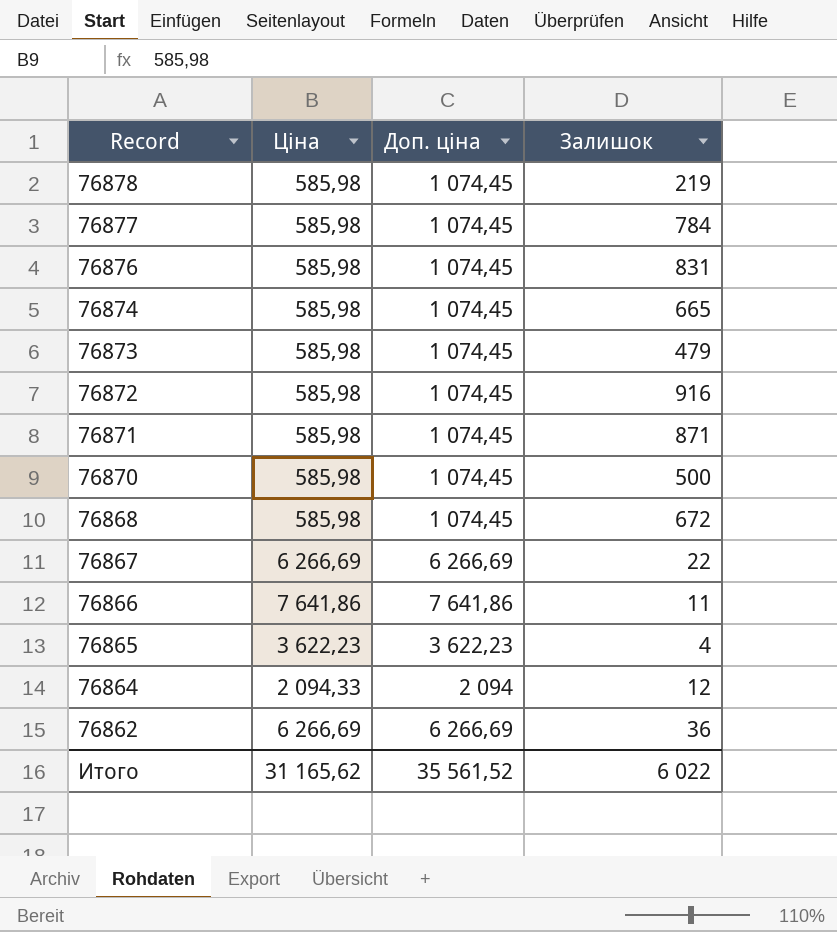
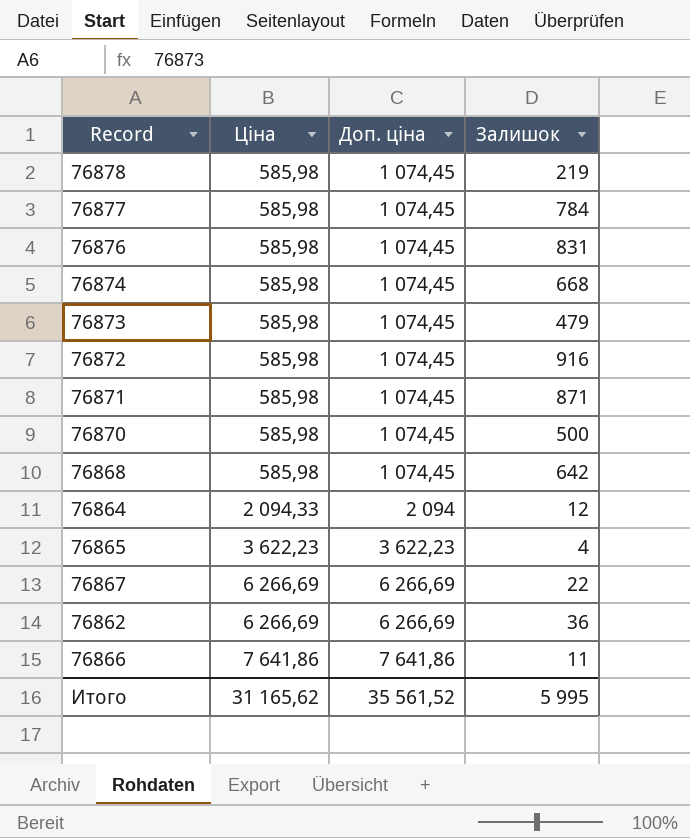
row order: Record descending -> Ціна ascending
76874 | Залишок: 665 -> 668
76868 | Залишок: 672 -> 642
Итого | Залишок: 6 022 -> 5 995

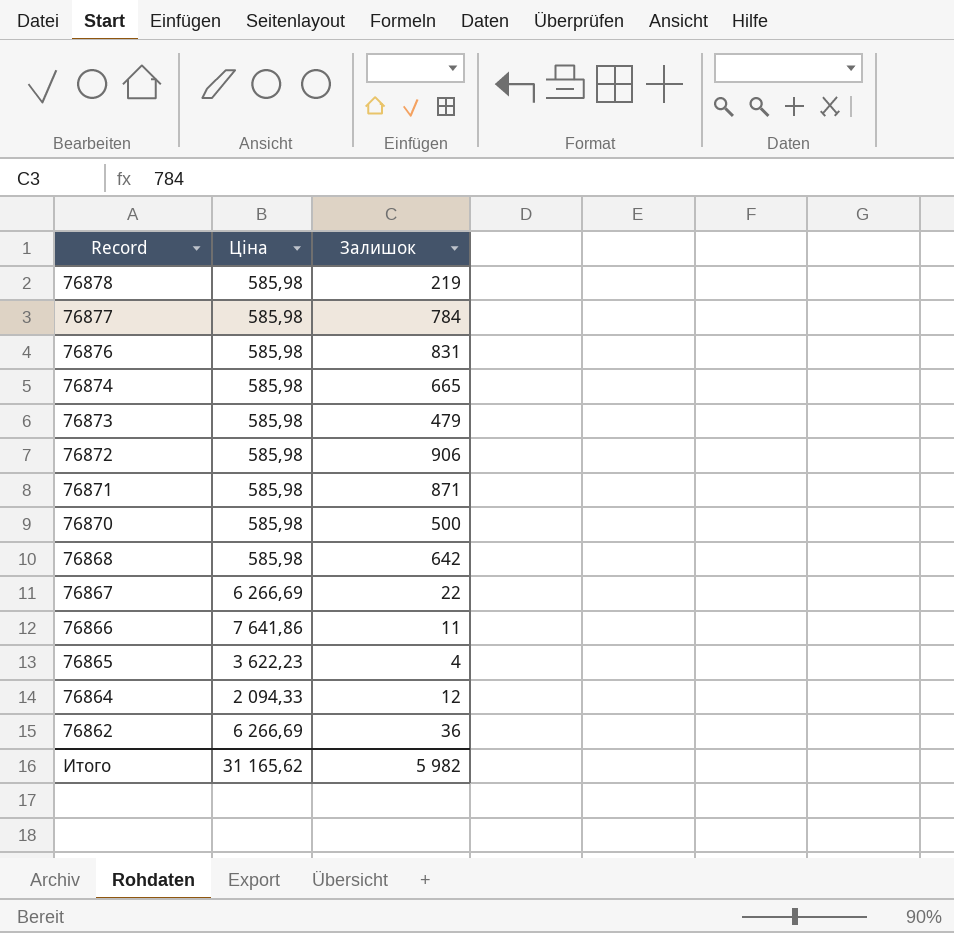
row order: Ціна ascending -> Record descending
column Доп. ціна | position: 3 -> none
76874 | Залишок: 668 -> 665
76872 | Залишок: 916 -> 906
Итого | Залишок: 5 995 -> 5 982

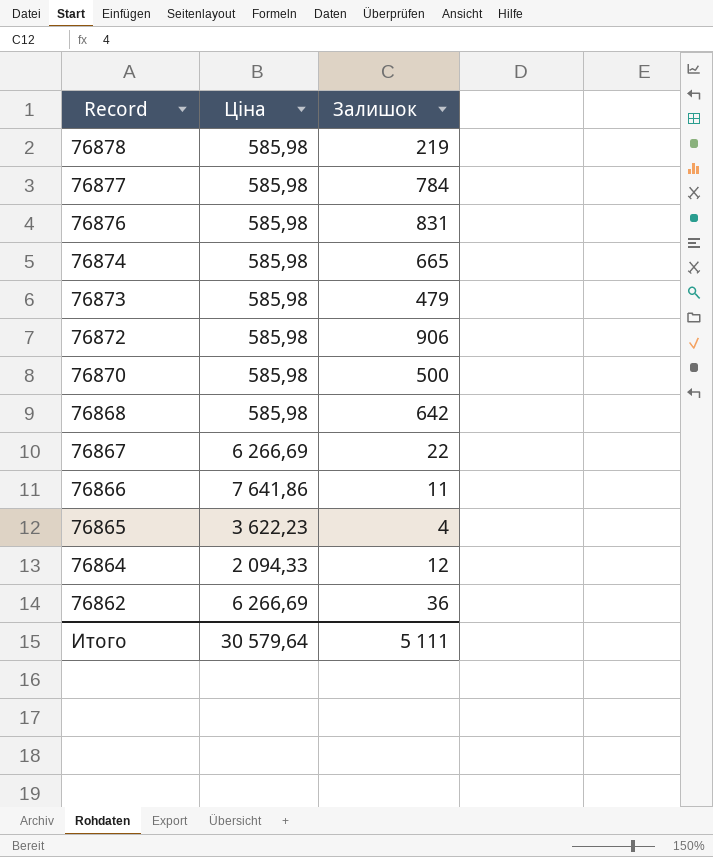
row 76871: 585,98 | 871 -> none
Итого | Ціна: 31 165,62 -> 30 579,64
Итого | Залишок: 5 982 -> 5 111

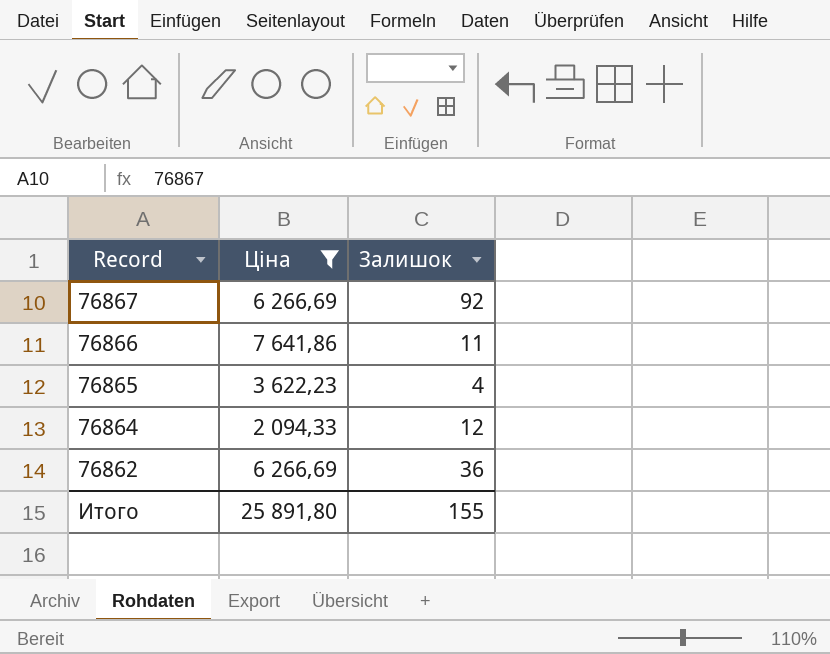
filter: none -> Ціна != 585,98
76867 | Залишок: 22 -> 92
Итого | Ціна: 30 579,64 -> 25 891,80
Итого | Залишок: 5 111 -> 155

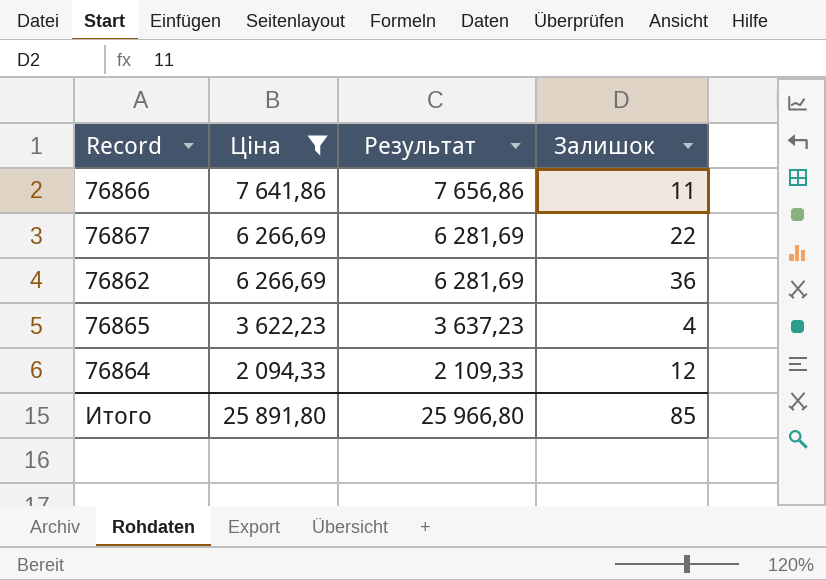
row order: Record descending -> Ціна descending
column Результат | formula: none -> [Ціна] + 15
76867 | Залишок: 92 -> 22
Итого | Залишок: 155 -> 85

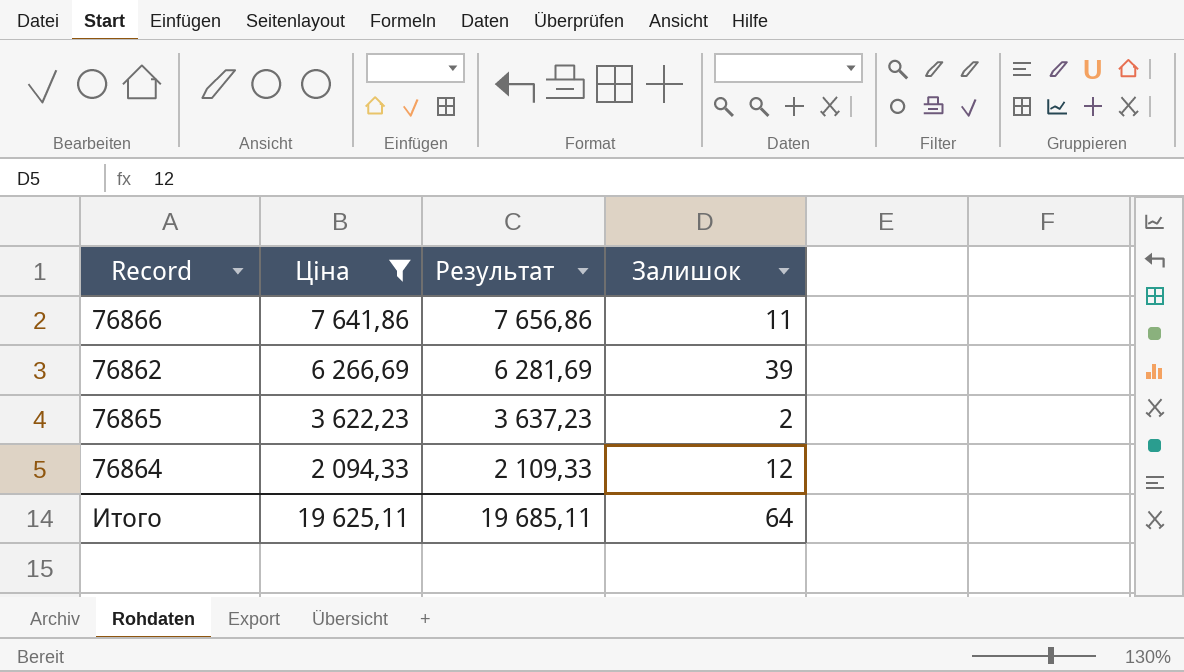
row 76867: 6 266,69 | 6 281,69 | 22 -> none
76862 | Залишок: 36 -> 39
76865 | Залишок: 4 -> 2
Итого | Ціна: 25 891,80 -> 19 625,11
Итого | Результат: 25 966,80 -> 19 685,11
Итого | Залишок: 85 -> 64

